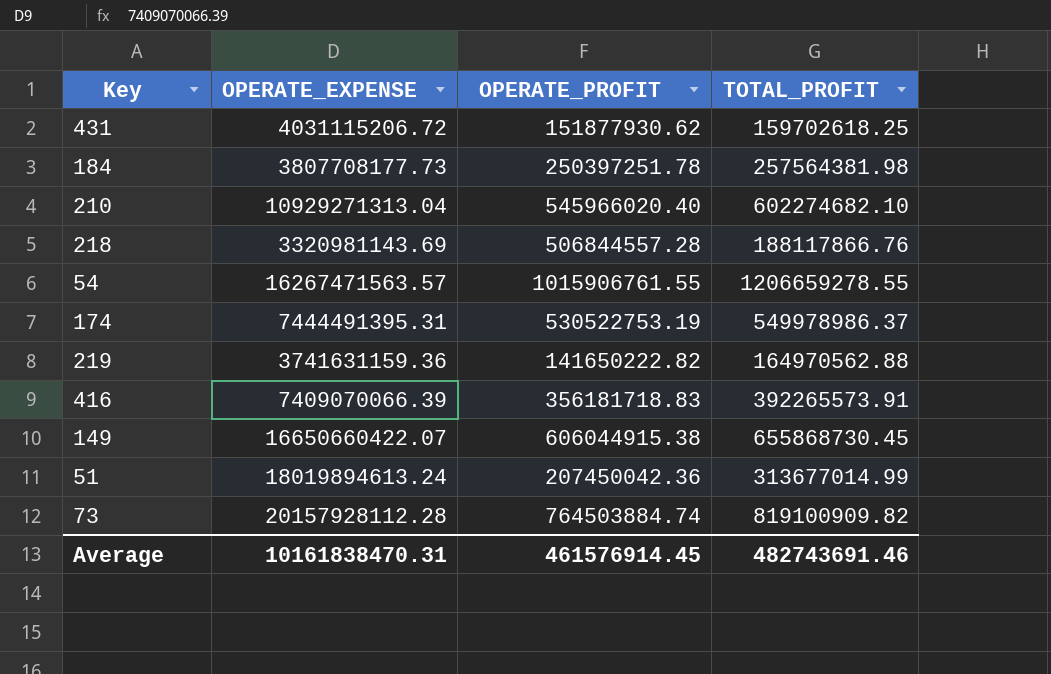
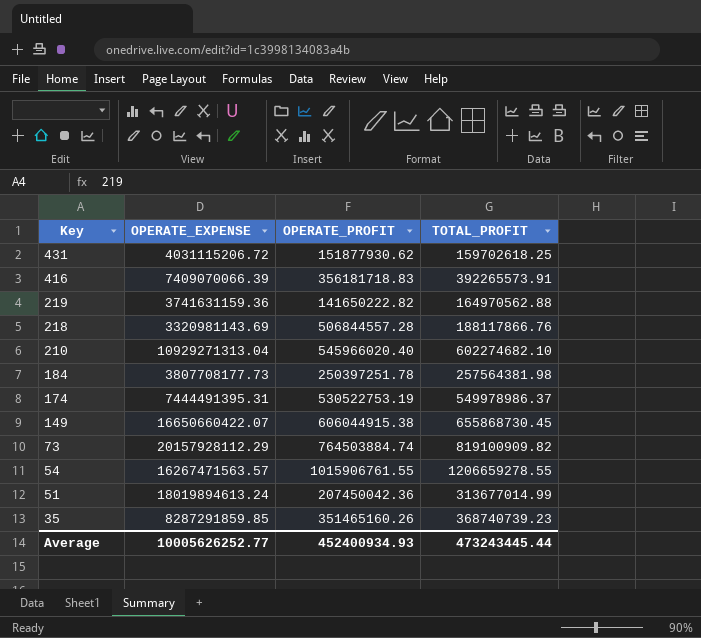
row order: none -> Key descending
73 | OPERATE_EXPENSE: 20157928112.28 -> 20157928112.29
row 35: none -> 8287291859.85 | 351465160.26 | 368740739.23
Average | OPERATE_EXPENSE: 10161838470.31 -> 10005626252.77
Average | OPERATE_PROFIT: 461576914.45 -> 452400934.93
Average | TOTAL_PROFIT: 482743691.46 -> 473243445.44

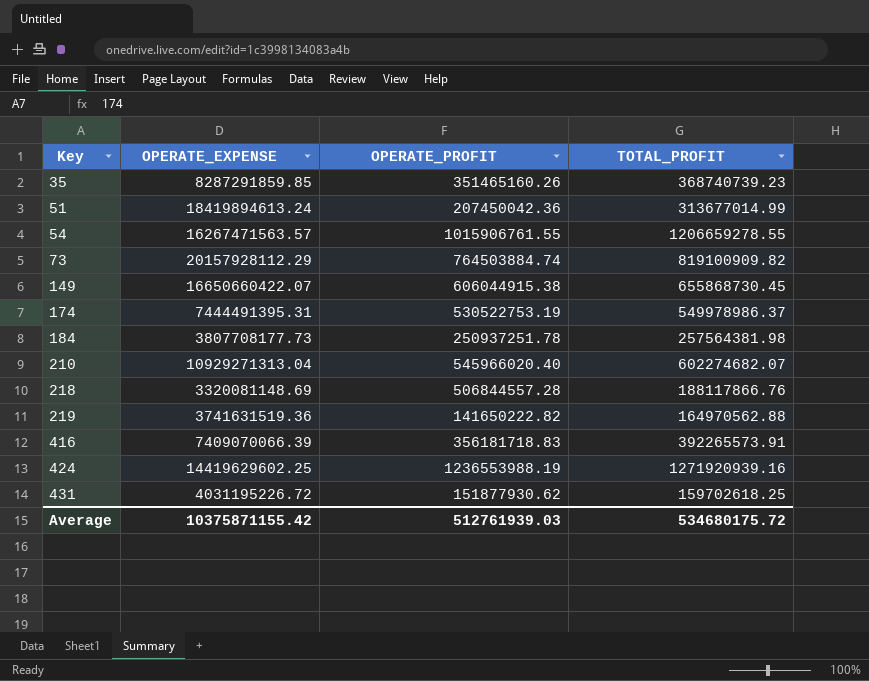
row order: Key descending -> Key ascending
51 | OPERATE_EXPENSE: 18019894613.24 -> 18419894613.24
184 | OPERATE_PROFIT: 250397251.78 -> 250937251.78
210 | TOTAL_PROFIT: 602274682.10 -> 602274682.07
218 | OPERATE_EXPENSE: 3320981143.69 -> 3320081148.69
219 | OPERATE_EXPENSE: 3741631159.36 -> 3741631519.36
row 424: none -> 14419629602.25 | 1236553988.19 | 1271920939.16
431 | OPERATE_EXPENSE: 4031115206.72 -> 4031195226.72
Average | OPERATE_EXPENSE: 10005626252.77 -> 10375871155.42
Average | OPERATE_PROFIT: 452400934.93 -> 512761939.03
Average | TOTAL_PROFIT: 473243445.44 -> 534680175.72

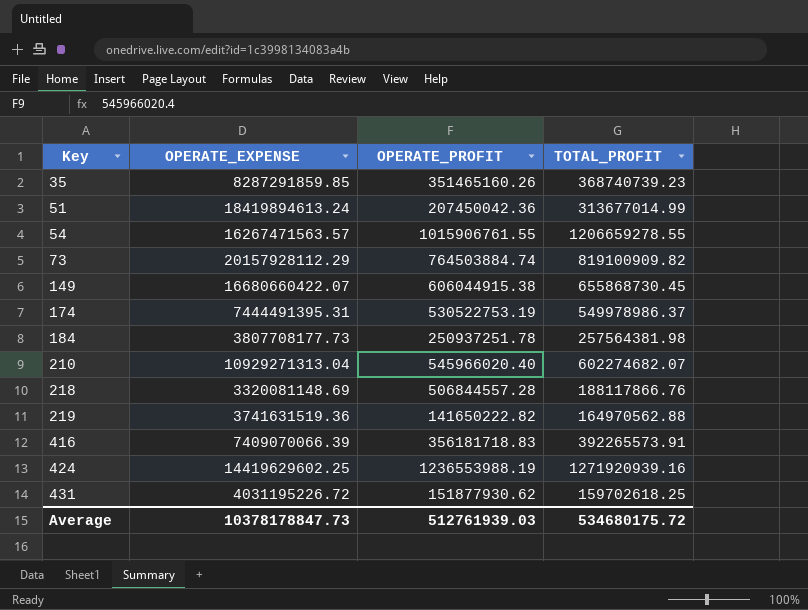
149 | OPERATE_EXPENSE: 16650660422.07 -> 16680660422.07
Average | OPERATE_EXPENSE: 10375871155.42 -> 10378178847.73

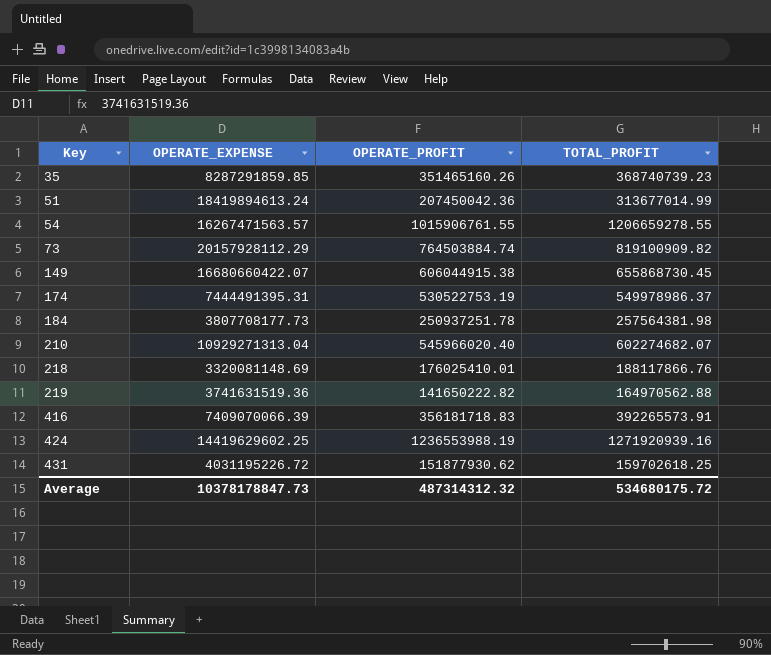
218 | OPERATE_PROFIT: 506844557.28 -> 176025410.01
Average | OPERATE_PROFIT: 512761939.03 -> 487314312.32

